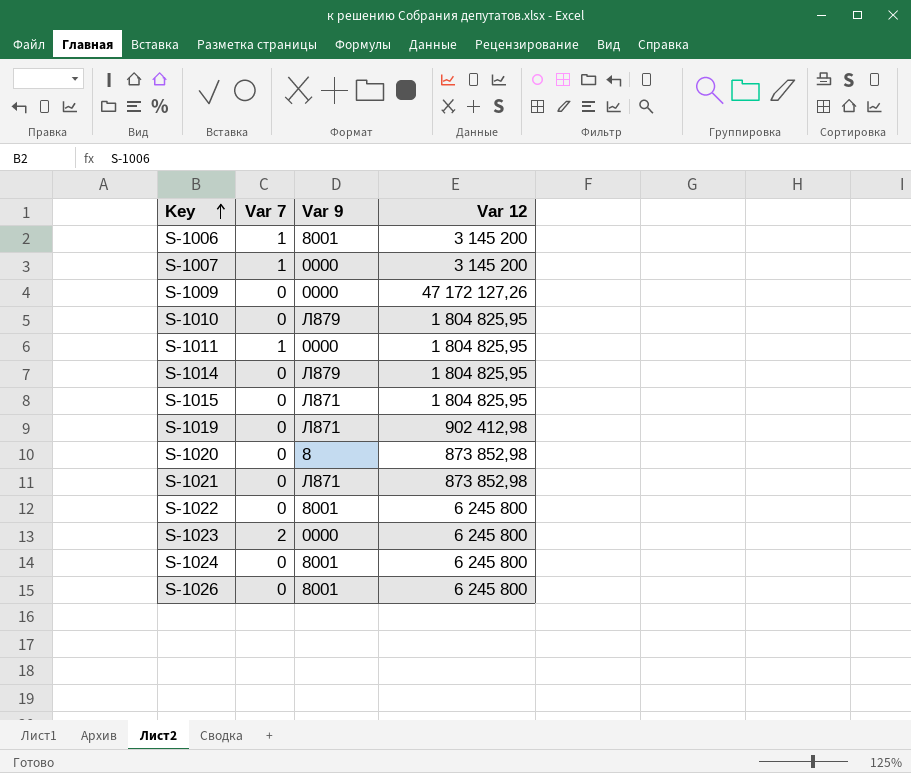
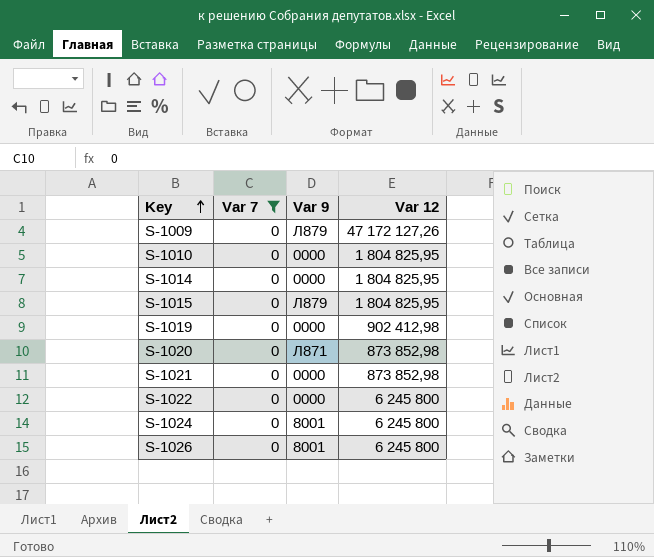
filter: none -> Var 7 = 0
S-1009 | Var 9: 0000 -> Л879
S-1010 | Var 9: Л879 -> 0000
S-1014 | Var 9: Л879 -> 0000
S-1015 | Var 9: Л871 -> Л879
S-1019 | Var 9: Л871 -> 0000
S-1020 | Var 9: 8 -> Л871
S-1021 | Var 9: Л871 -> 0000
S-1022 | Var 9: 8001 -> 0000

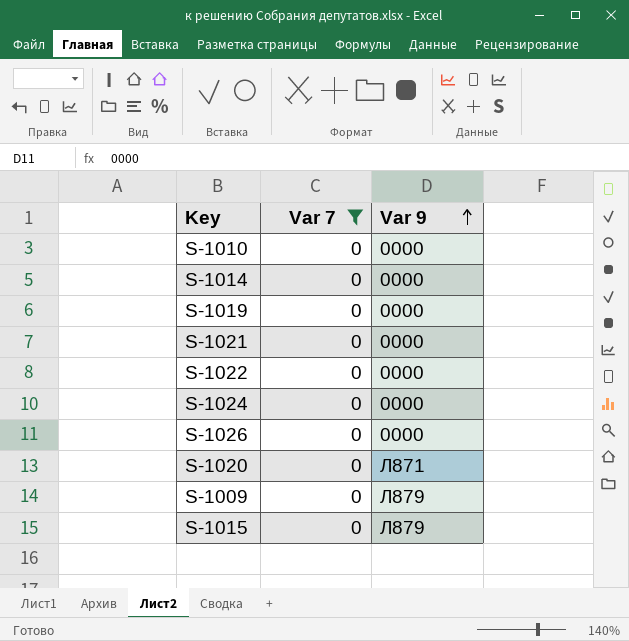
row order: Key ascending -> Var 9 ascending
column Var 12 | position: 4 -> none
S-1024 | Var 9: 8001 -> 0000
S-1026 | Var 9: 8001 -> 0000

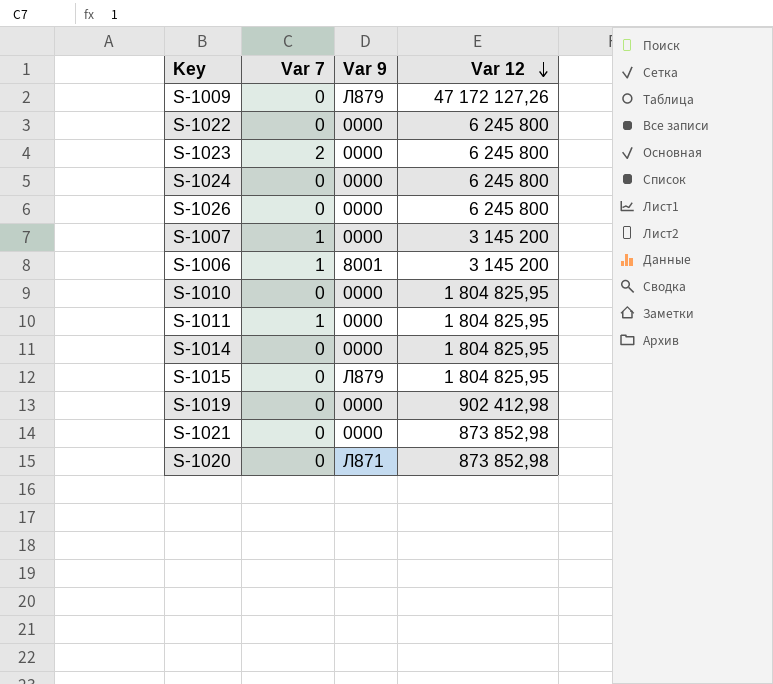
filter: Var 7 = 0 -> none
row order: Var 9 ascending -> Var 12 descending
column Var 12 | position: none -> 4

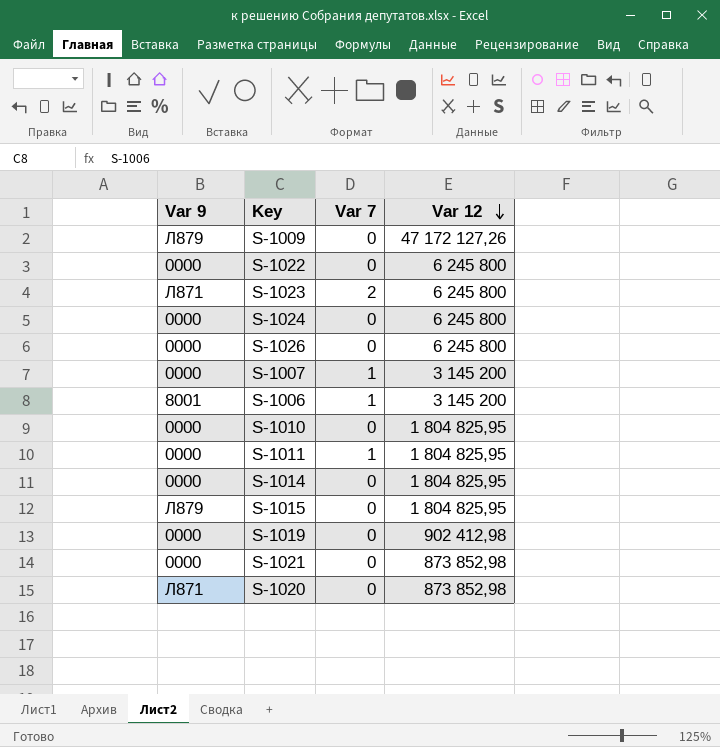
column Var 9 | position: 3 -> 1
S-1023 | Var 9: 0000 -> Л871

